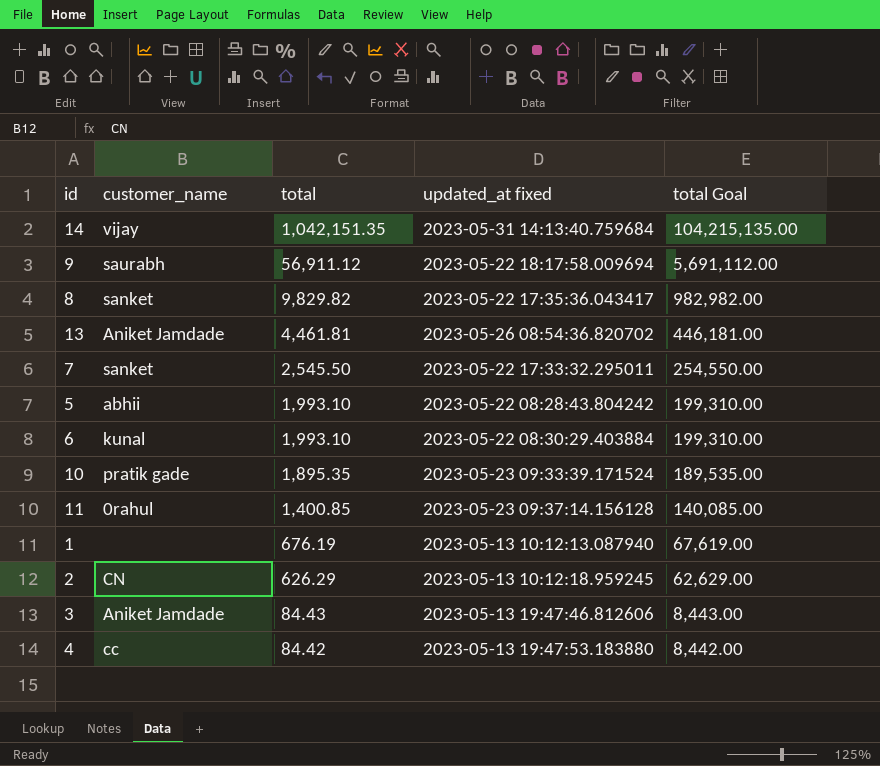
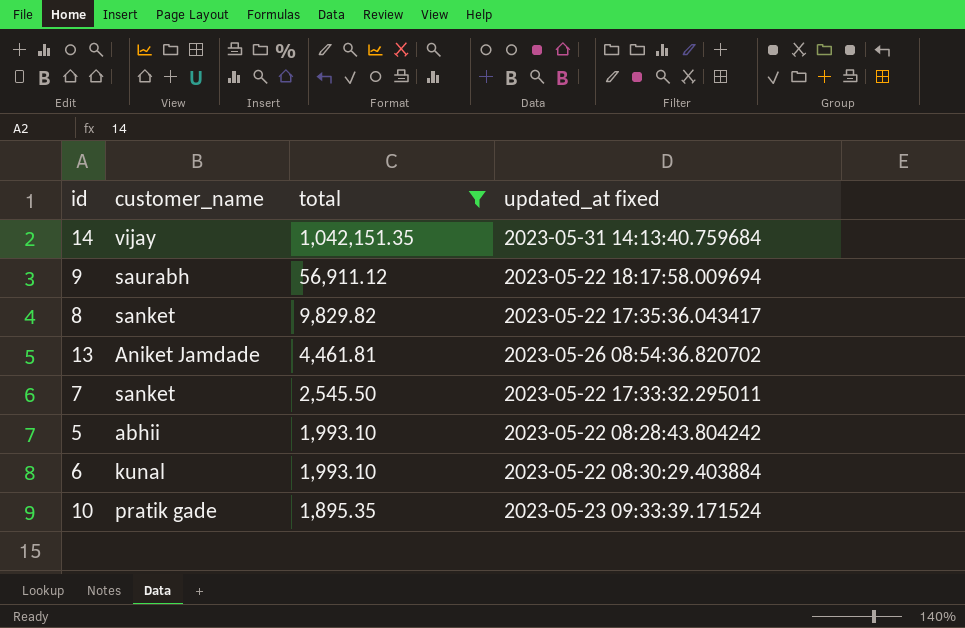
filter: none -> total >= 1,895.35
column total Goal | formula: [total] * 100 -> none

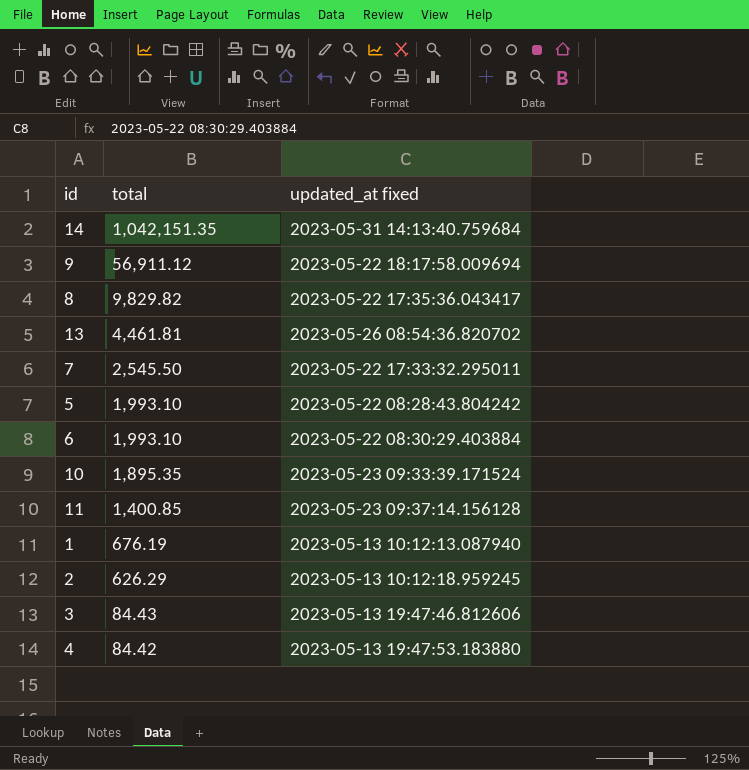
filter: total >= 1,895.35 -> none
column customer_name | position: 2 -> none

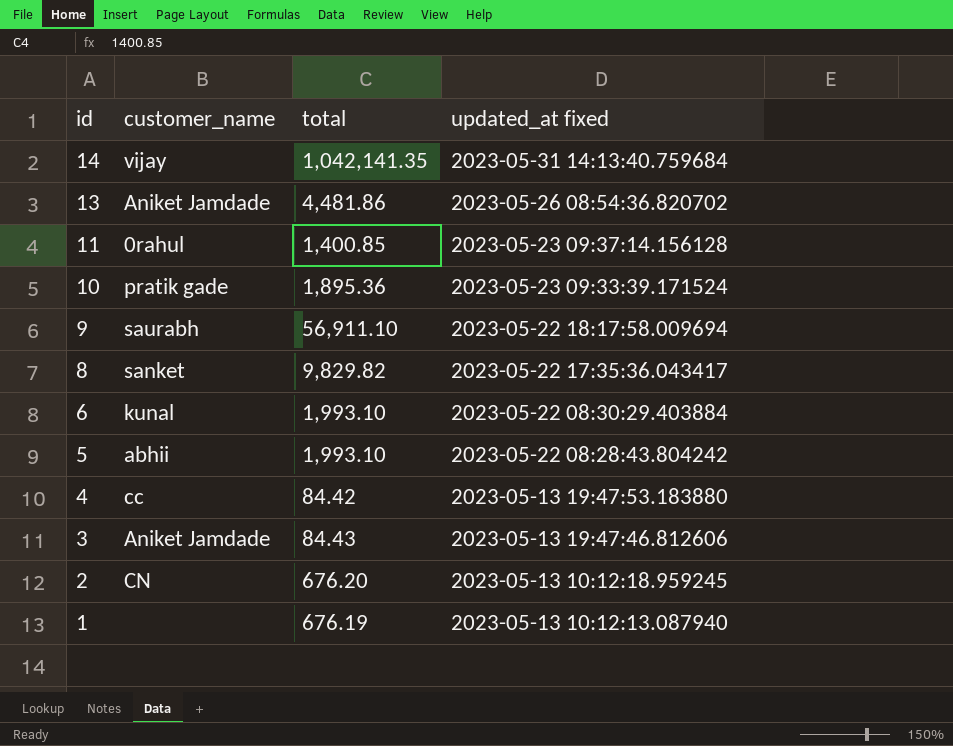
row order: total descending -> id descending
column customer_name | position: none -> 2
row 7: 2,545.50 | 2023-05-22 17:33:32.295011 -> none
14 | total: 1,042,151.35 -> 1,042,141.35
13 | total: 4,461.81 -> 4,481.86
10 | total: 1,895.35 -> 1,895.36
9 | total: 56,911.12 -> 56,911.10
2 | total: 626.29 -> 676.20

